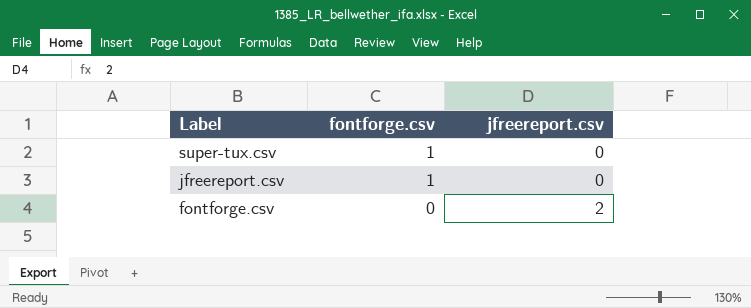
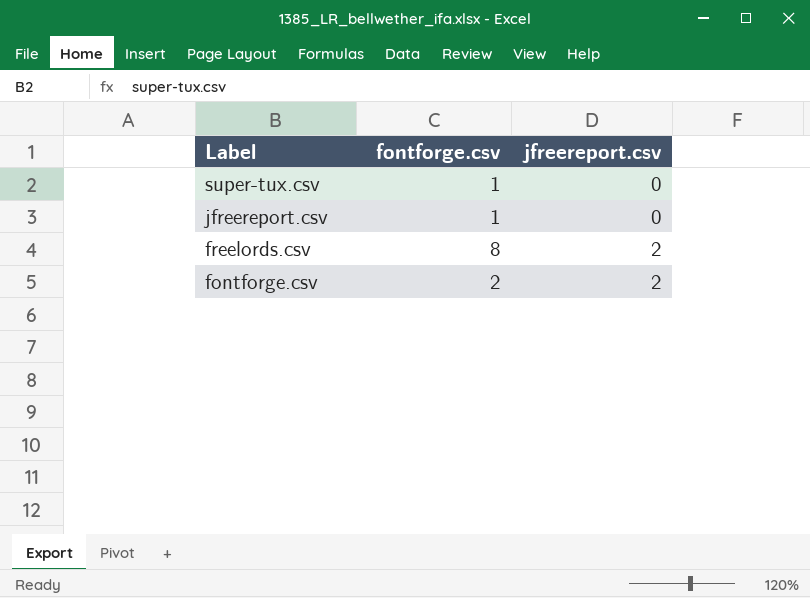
row freelords.csv: none -> 8 | 2
fontforge.csv | fontforge.csv: 0 -> 2

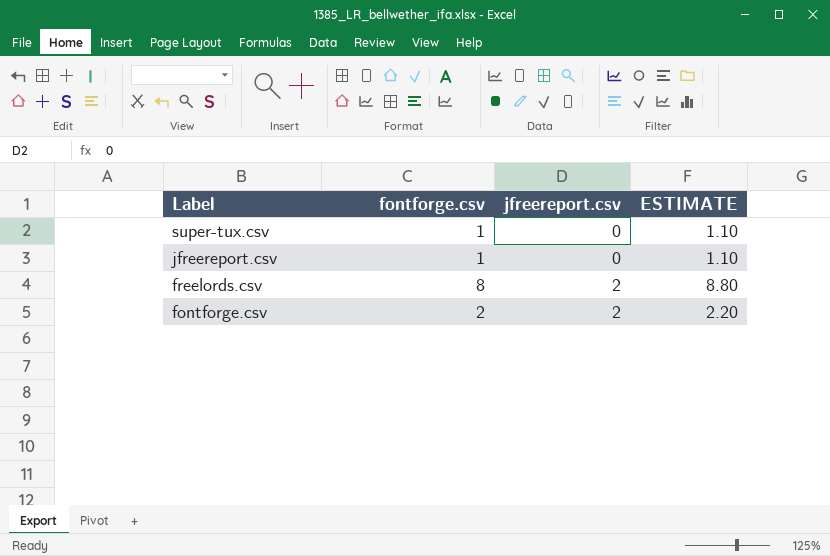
column ESTIMATE | formula: none -> [fontforge.csv] * 1.1

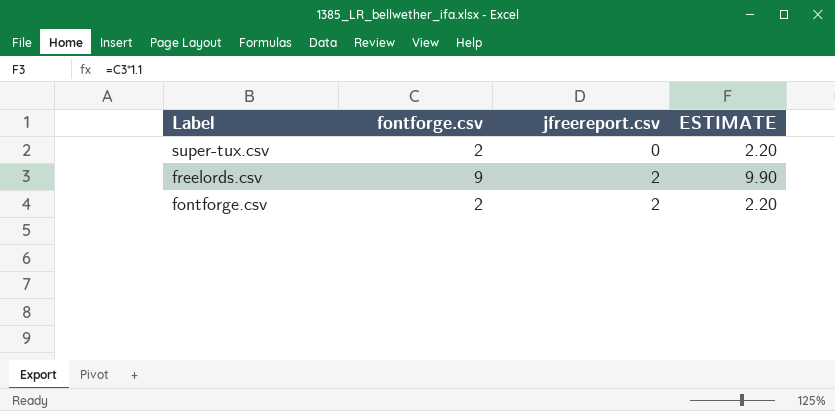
row jfreereport.csv: 1 | 0 | 1.10 -> none
super-tux.csv | fontforge.csv: 1 -> 2
super-tux.csv | ESTIMATE: 1.10 -> 2.20
freelords.csv | fontforge.csv: 8 -> 9
freelords.csv | ESTIMATE: 8.80 -> 9.90

